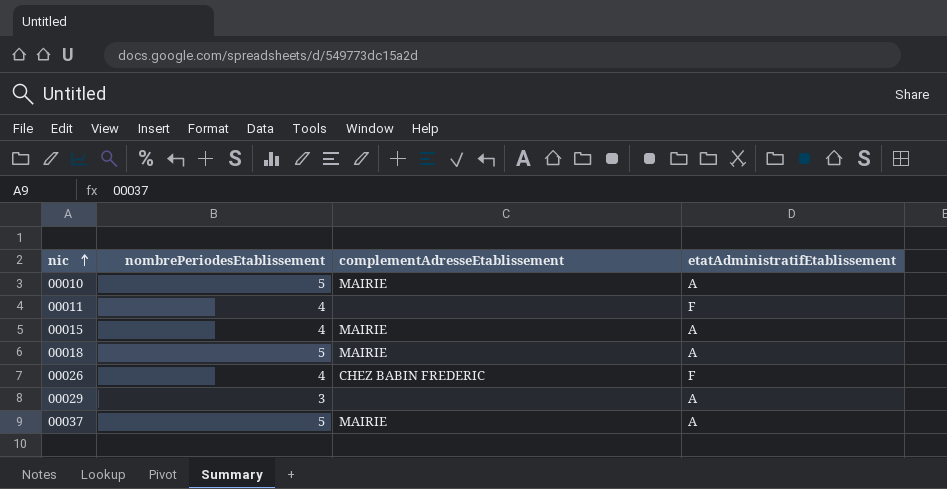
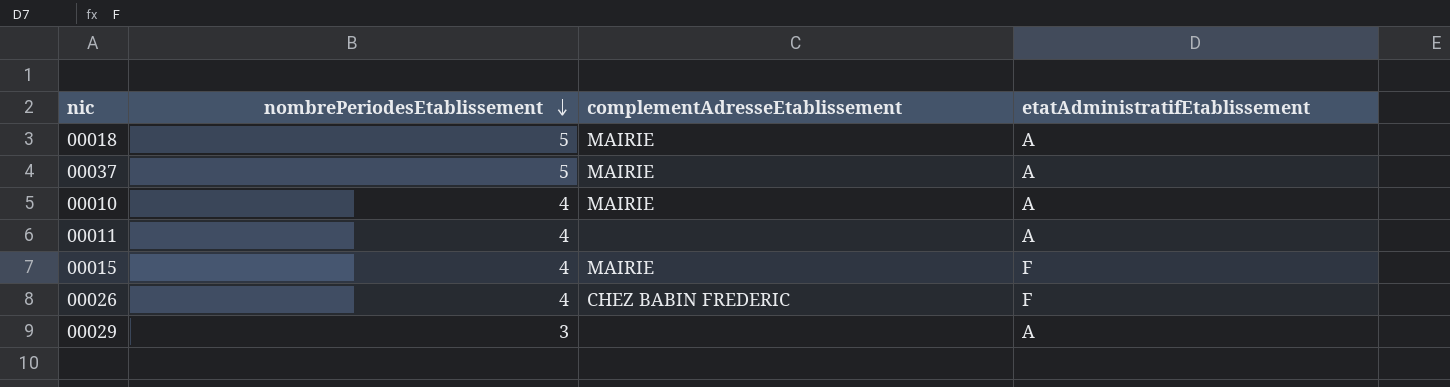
row order: nic ascending -> nombrePeriodesEtablissement descending
00010 | nombrePeriodesEtablissement: 5 -> 4
00011 | etatAdministratifEtablissement: F -> A
00015 | etatAdministratifEtablissement: A -> F

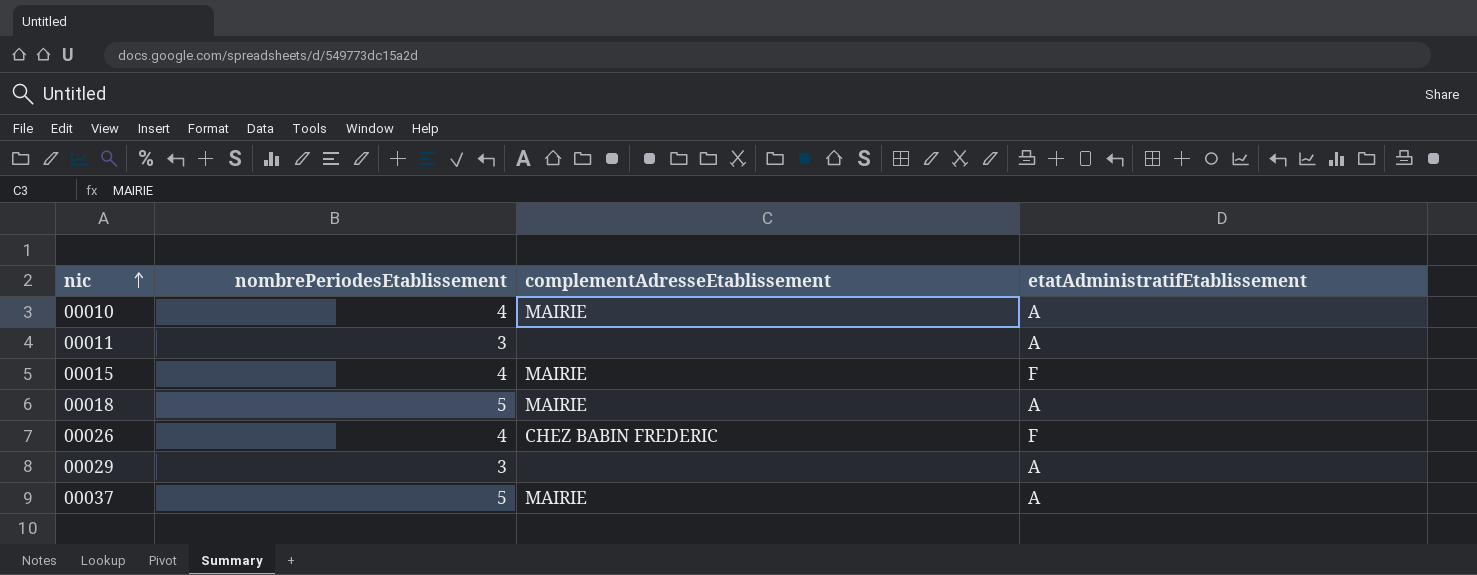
row order: nombrePeriodesEtablissement descending -> nic ascending
00011 | nombrePeriodesEtablissement: 4 -> 3

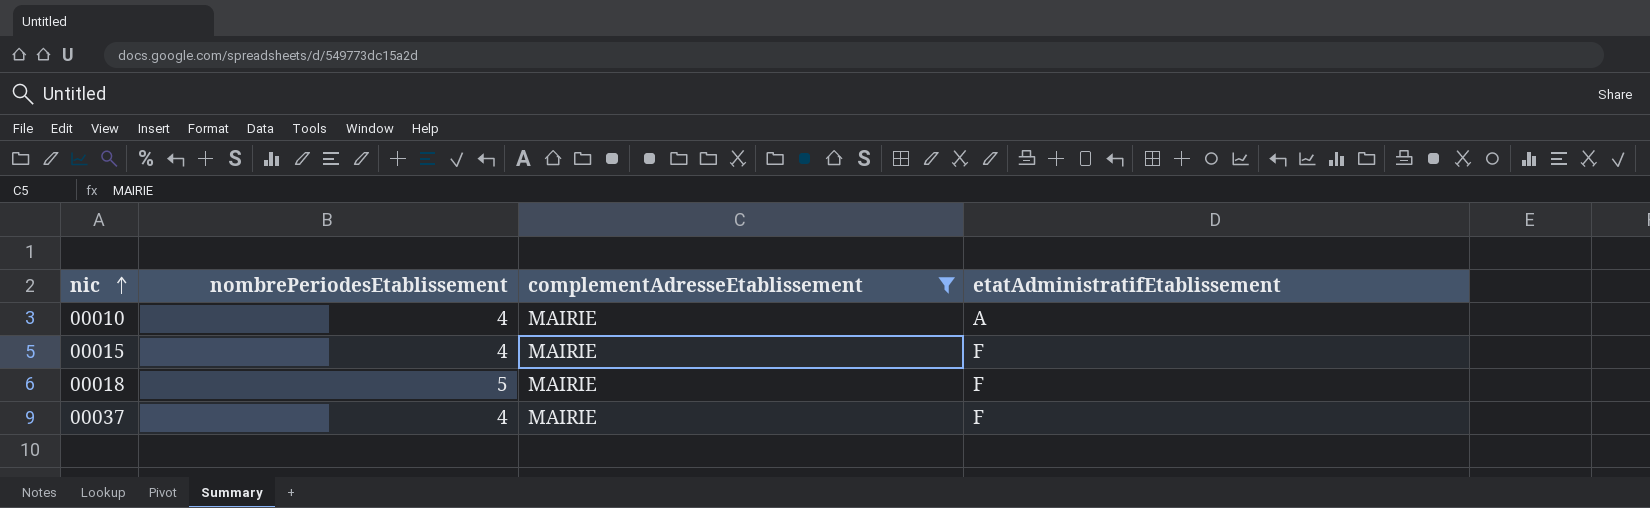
filter: none -> complementAdresseEtablissement = MAIRIE
00018 | etatAdministratifEtablissement: A -> F
00037 | nombrePeriodesEtablissement: 5 -> 4
00037 | etatAdministratifEtablissement: A -> F

